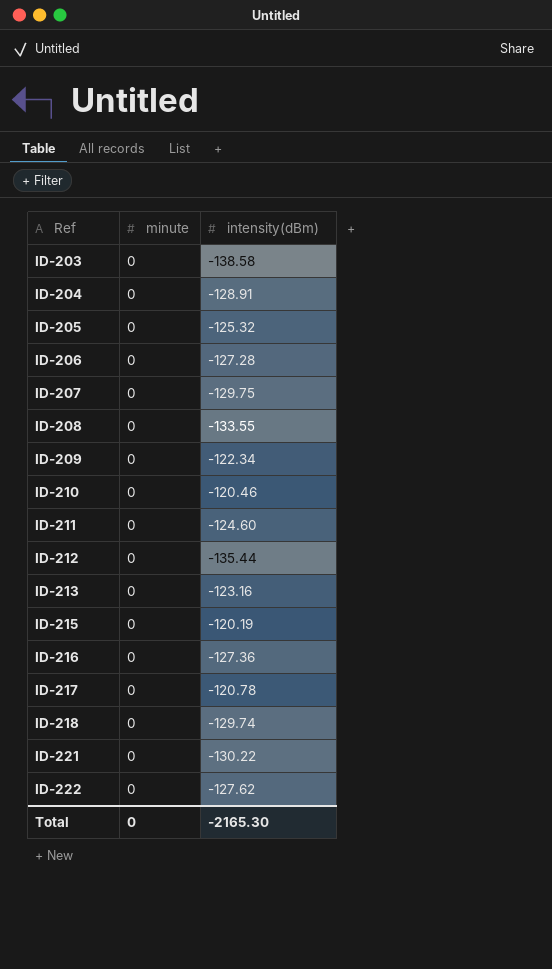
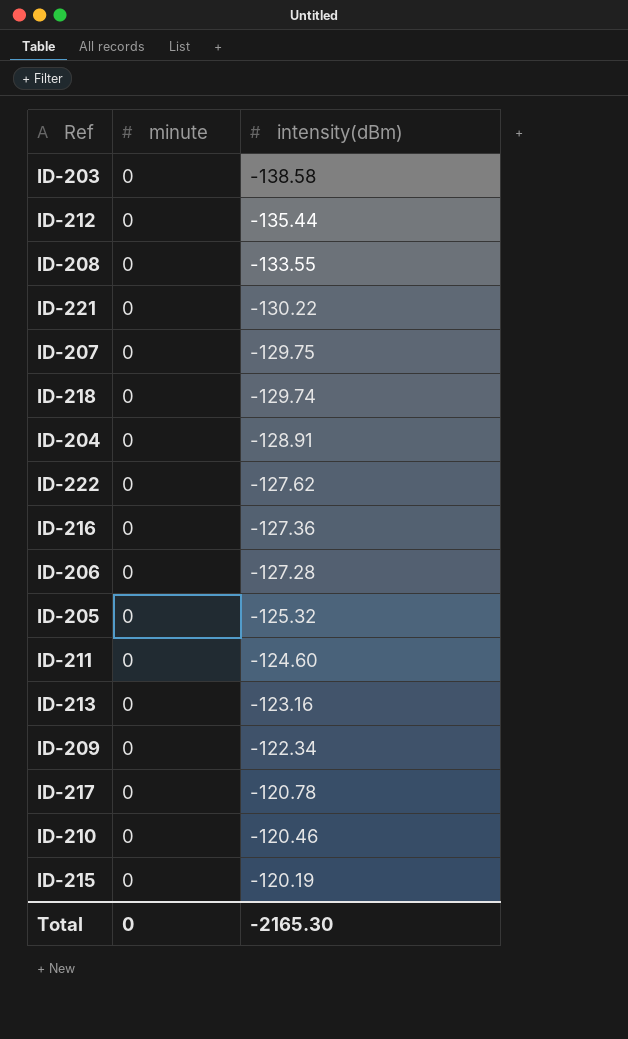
row order: Ref ascending -> intensity(dBm) ascending

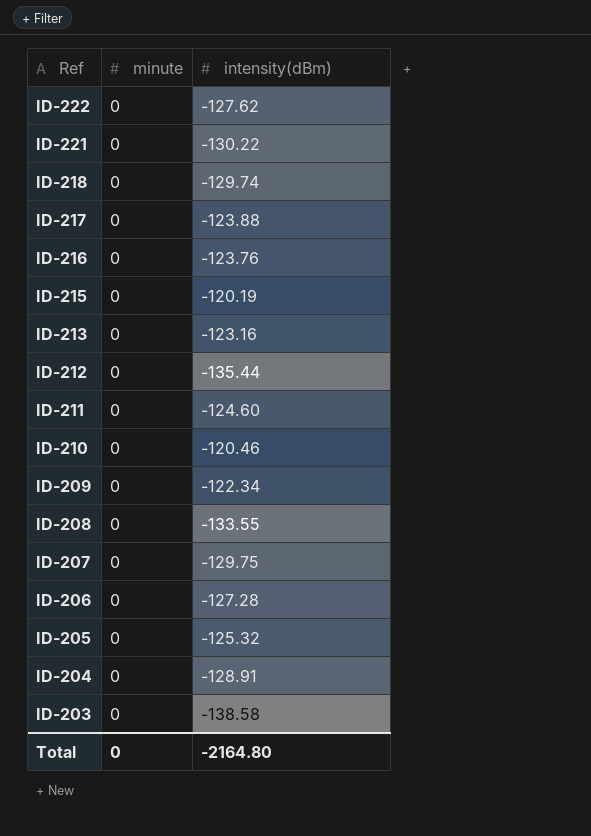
row order: intensity(dBm) ascending -> Ref descending
ID-217 | intensity(dBm): -120.78 -> -123.88
ID-216 | intensity(dBm): -127.36 -> -123.76
Total | intensity(dBm): -2165.30 -> -2164.80

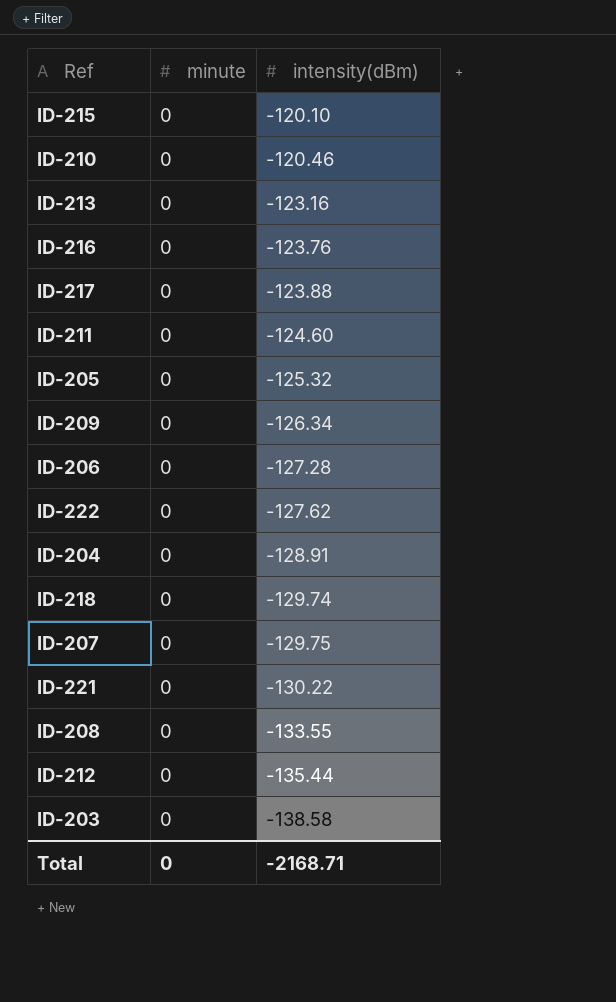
row order: Ref descending -> intensity(dBm) descending
ID-215 | intensity(dBm): -120.19 -> -120.10
ID-209 | intensity(dBm): -122.34 -> -126.34
Total | intensity(dBm): -2164.80 -> -2168.71

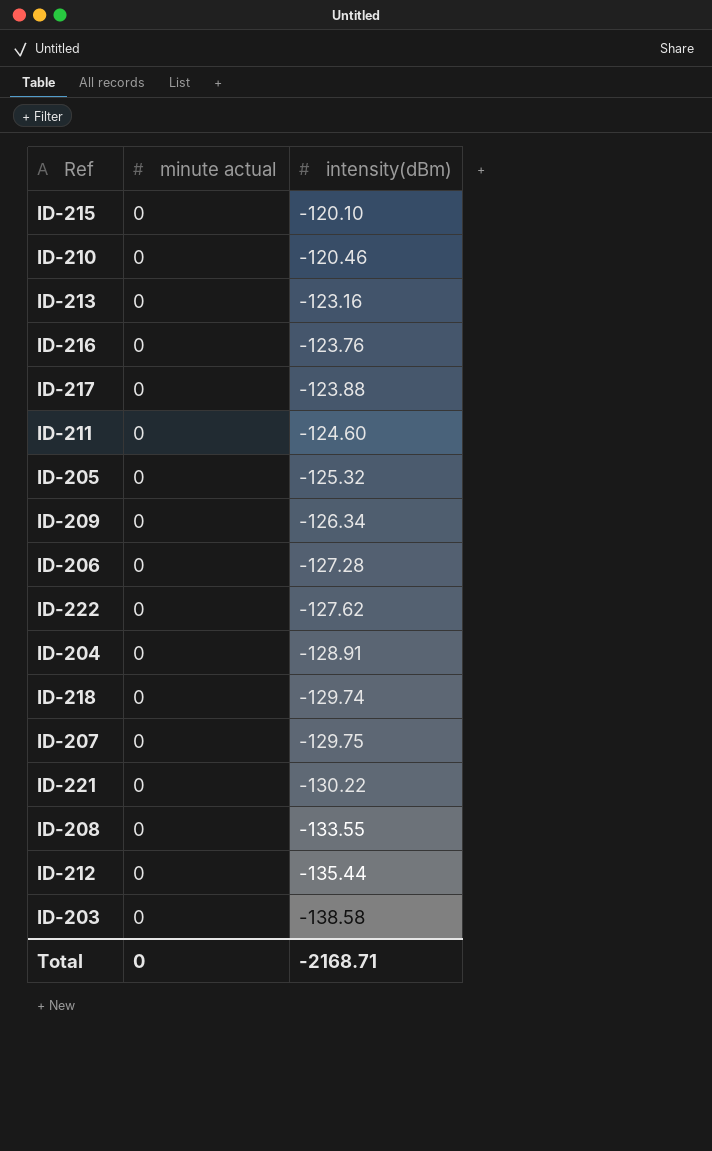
column name: minute -> minute actual

